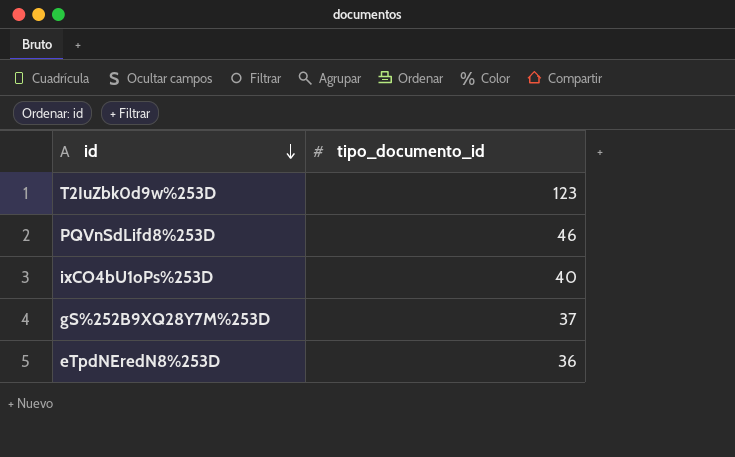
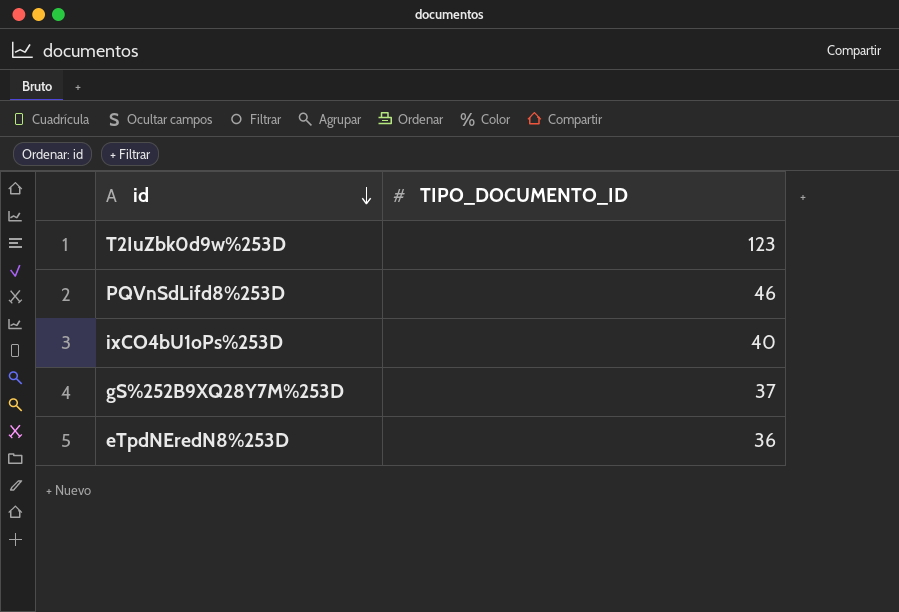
column name: tipo_documento_id -> TIPO_DOCUMENTO_ID

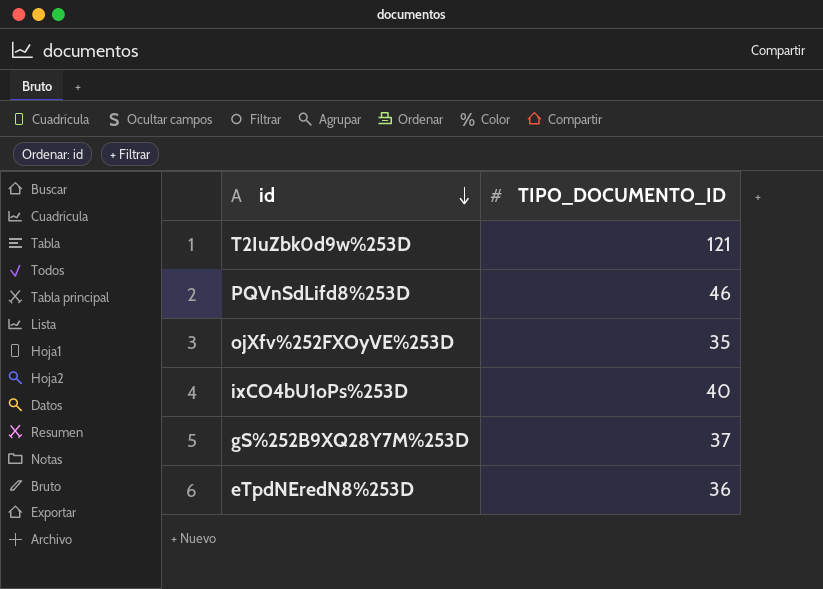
T2IuZbk0d9w%253D | TIPO_DOCUMENTO_ID: 123 -> 121
row ojXfv%252FXOyVE%253D: none -> 35

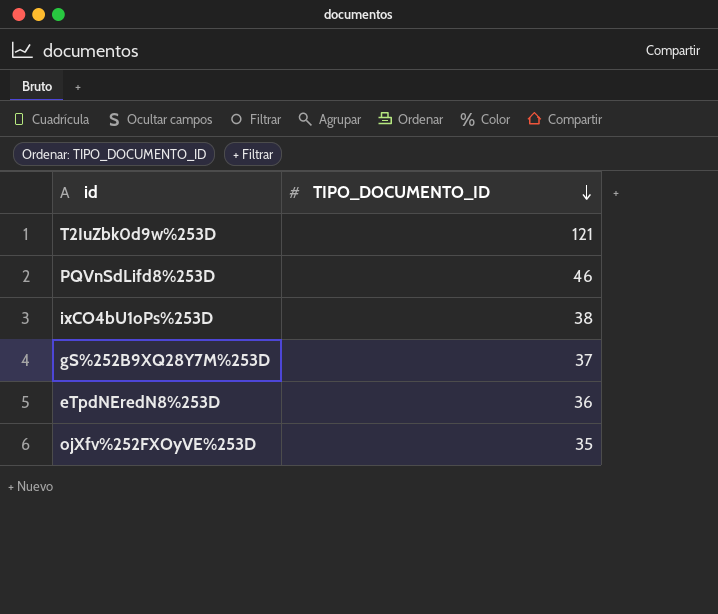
row order: id descending -> TIPO_DOCUMENTO_ID descending
ixCO4bU1oPs%253D | TIPO_DOCUMENTO_ID: 40 -> 38

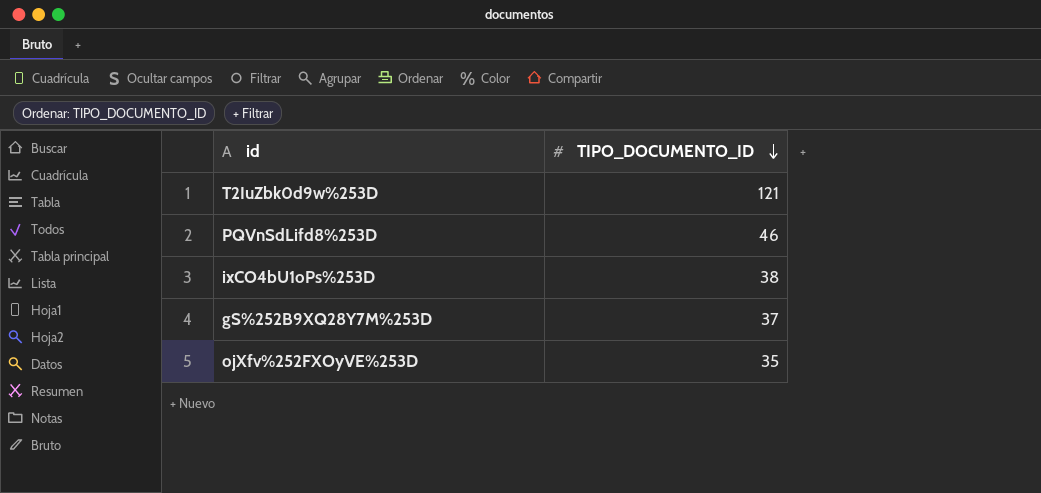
row eTpdNEredN8%253D: 36 -> none

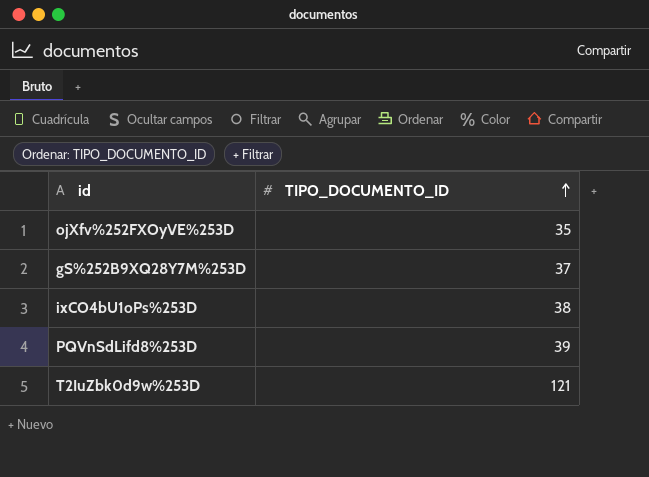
row order: TIPO_DOCUMENTO_ID descending -> TIPO_DOCUMENTO_ID ascending
PQVnSdLifd8%253D | TIPO_DOCUMENTO_ID: 46 -> 39

